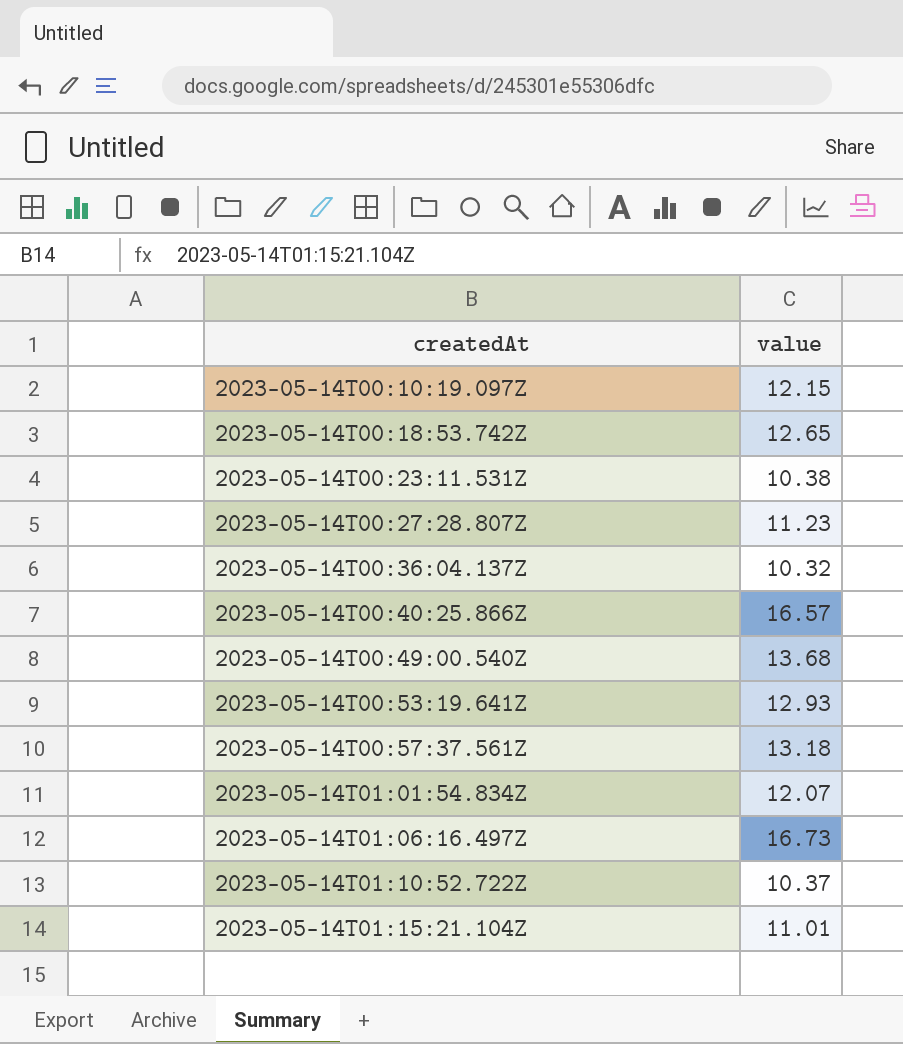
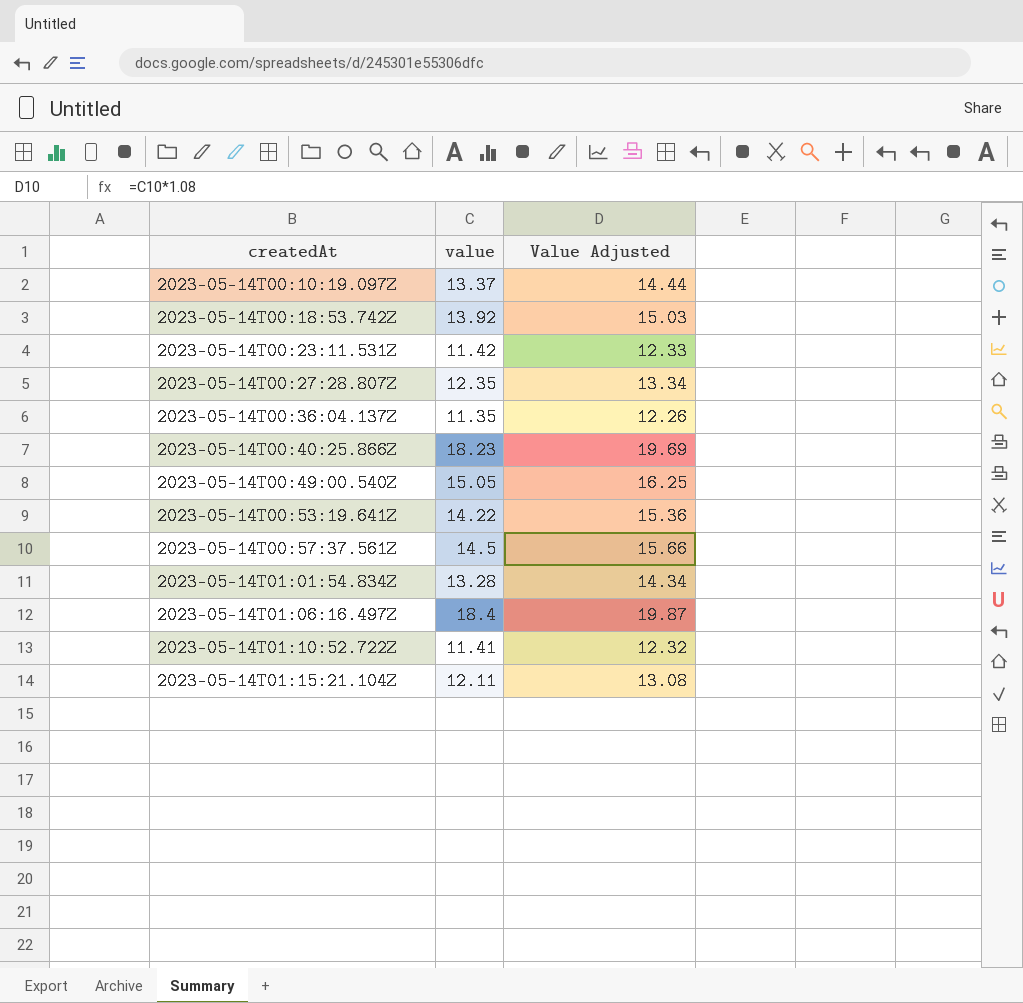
column Value Adjusted | formula: none -> [value] * 1.08
2023-05-14T00:10:19.097Z | value: 12.15 -> 13.37
2023-05-14T00:18:53.742Z | value: 12.65 -> 13.92
2023-05-14T00:23:11.531Z | value: 10.38 -> 11.42
2023-05-14T00:27:28.807Z | value: 11.23 -> 12.35
2023-05-14T00:36:04.137Z | value: 10.32 -> 11.35
2023-05-14T00:40:25.866Z | value: 16.57 -> 18.23
2023-05-14T00:49:00.540Z | value: 13.68 -> 15.05
2023-05-14T00:53:19.641Z | value: 12.93 -> 14.22
2023-05-14T00:57:37.561Z | value: 13.18 -> 14.5
2023-05-14T01:01:54.834Z | value: 12.07 -> 13.28
2023-05-14T01:06:16.497Z | value: 16.73 -> 18.4
2023-05-14T01:10:52.722Z | value: 10.37 -> 11.41
2023-05-14T01:15:21.104Z | value: 11.01 -> 12.11

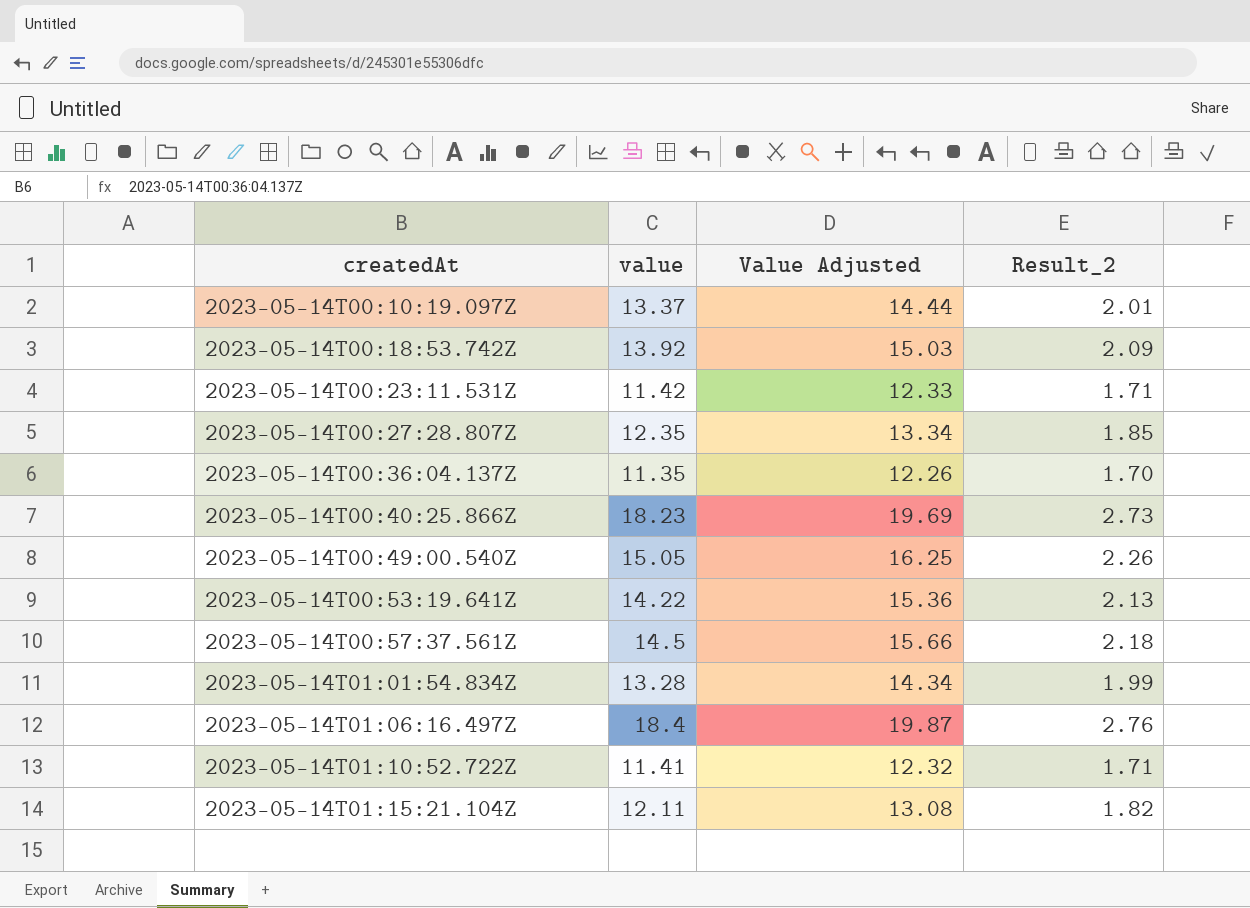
column Result_2 | formula: none -> [value] * 0.15

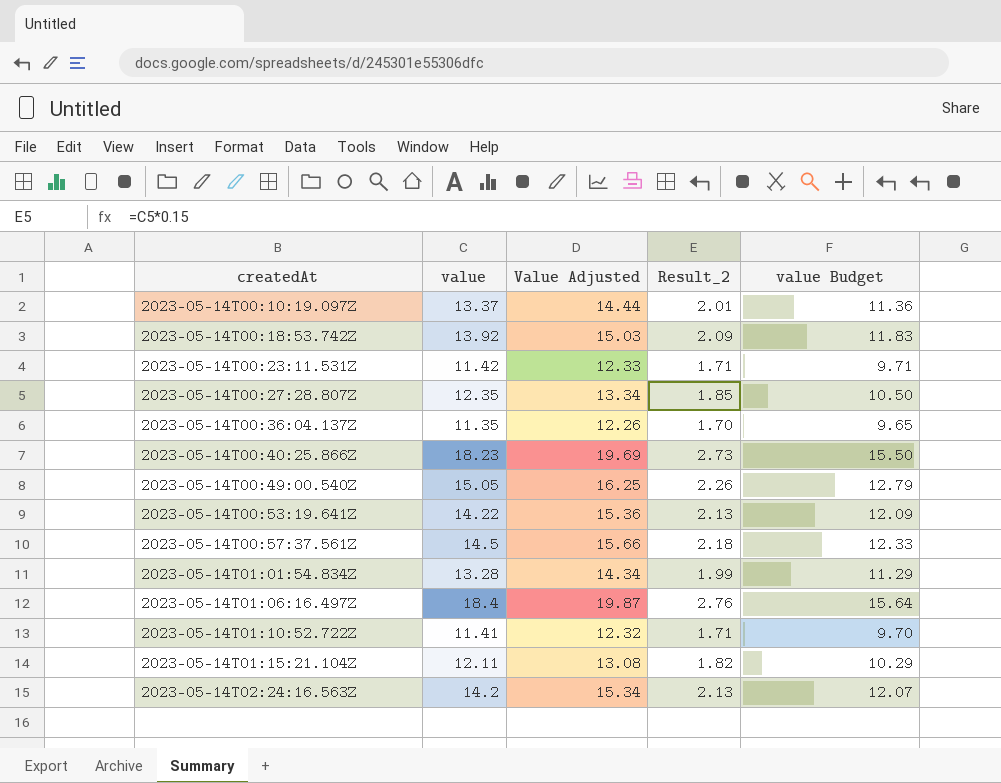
column value Budget | formula: none -> [value] * 0.85
row 2023-05-14T02:24:16.563Z: none -> 14.2 | 15.34 | 2.13 | 12.07

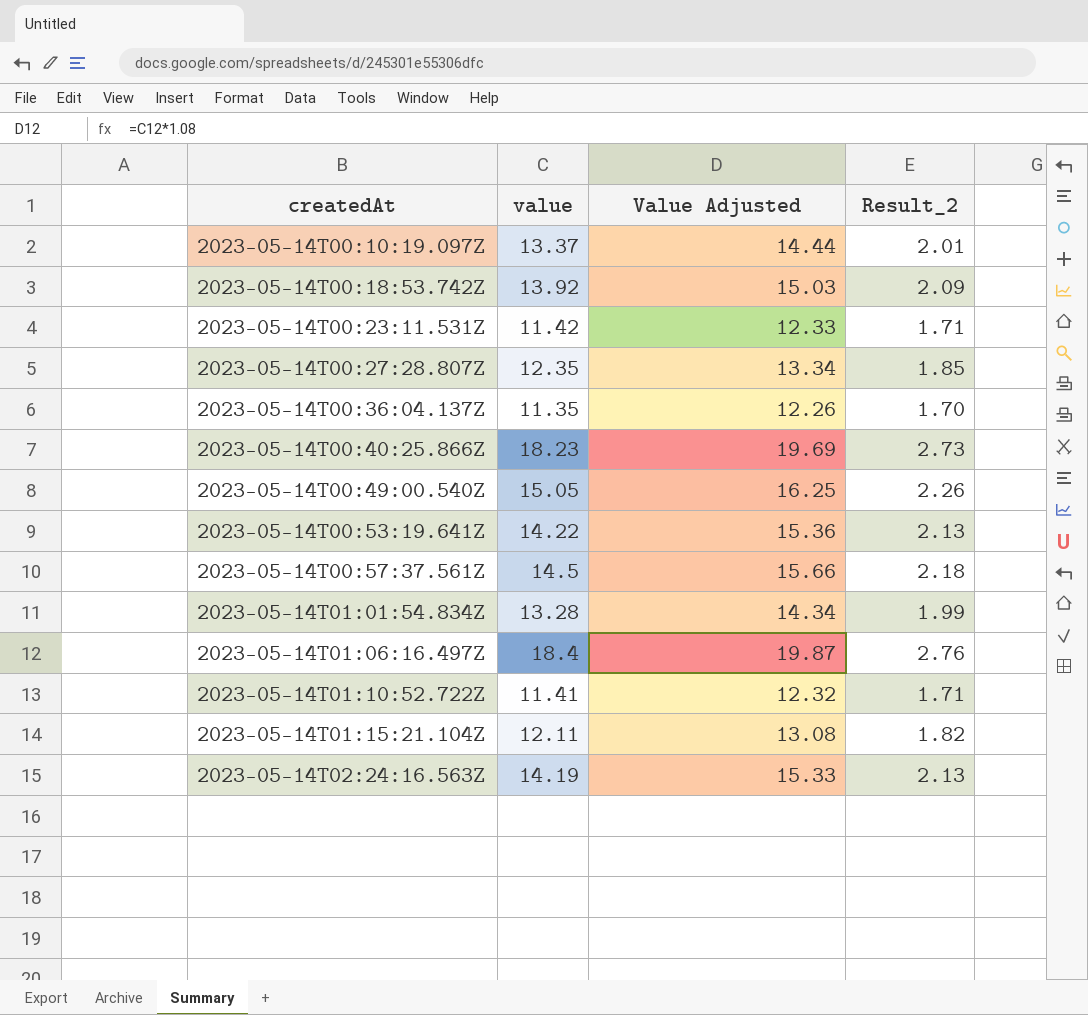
column value Budget | formula: [value] * 0.85 -> none
2023-05-14T02:24:16.563Z | value: 14.2 -> 14.19
2023-05-14T02:24:16.563Z | Value Adjusted: 15.34 -> 15.33

